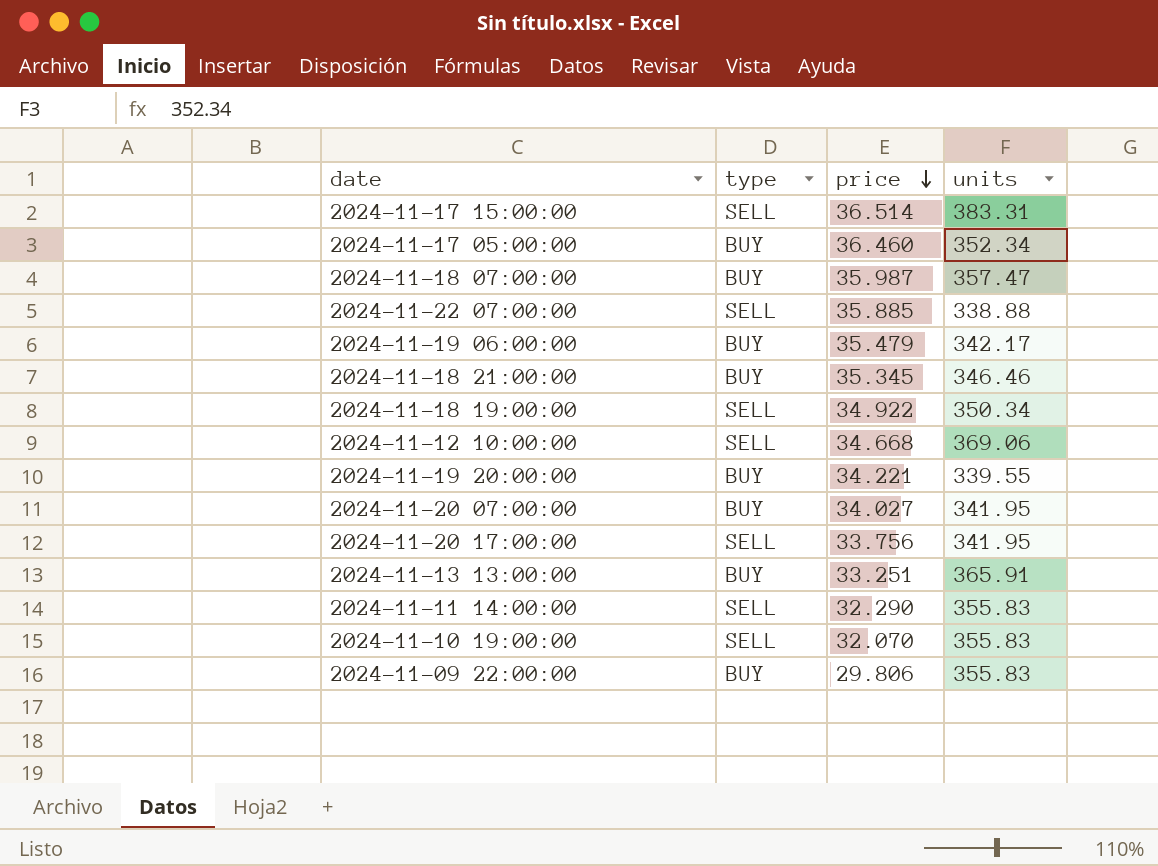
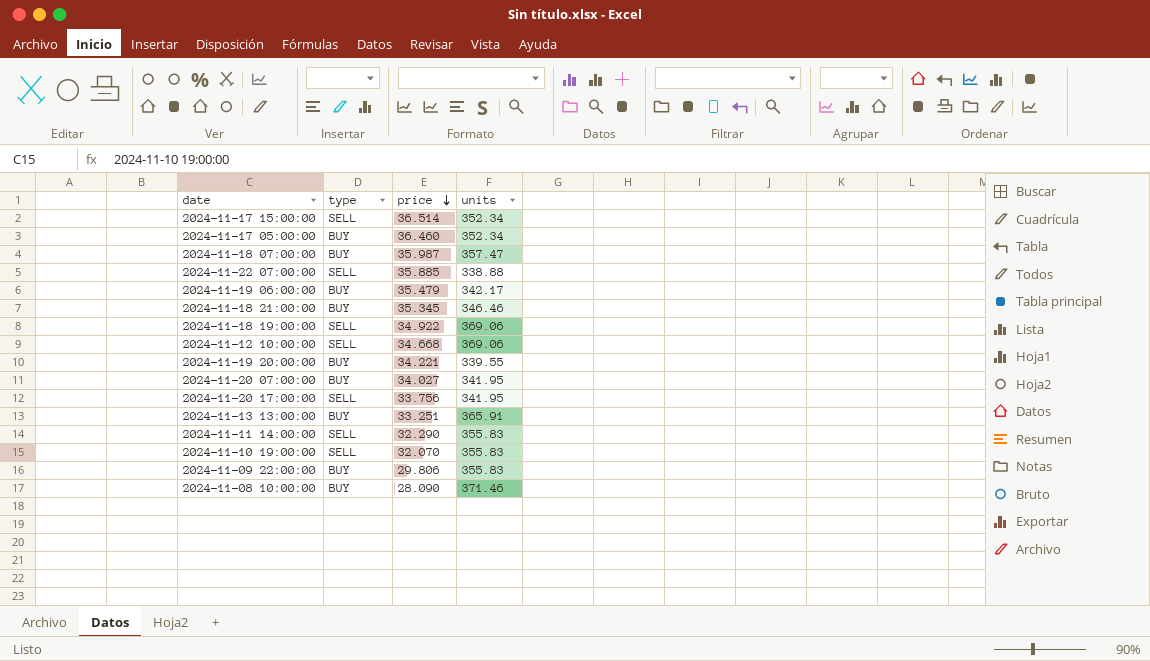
2024-11-17 15:00:00 | units: 383.31 -> 352.34
2024-11-18 19:00:00 | units: 350.34 -> 369.06
row 2024-11-08 10:00:00: none -> BUY | 28.090 | 371.46

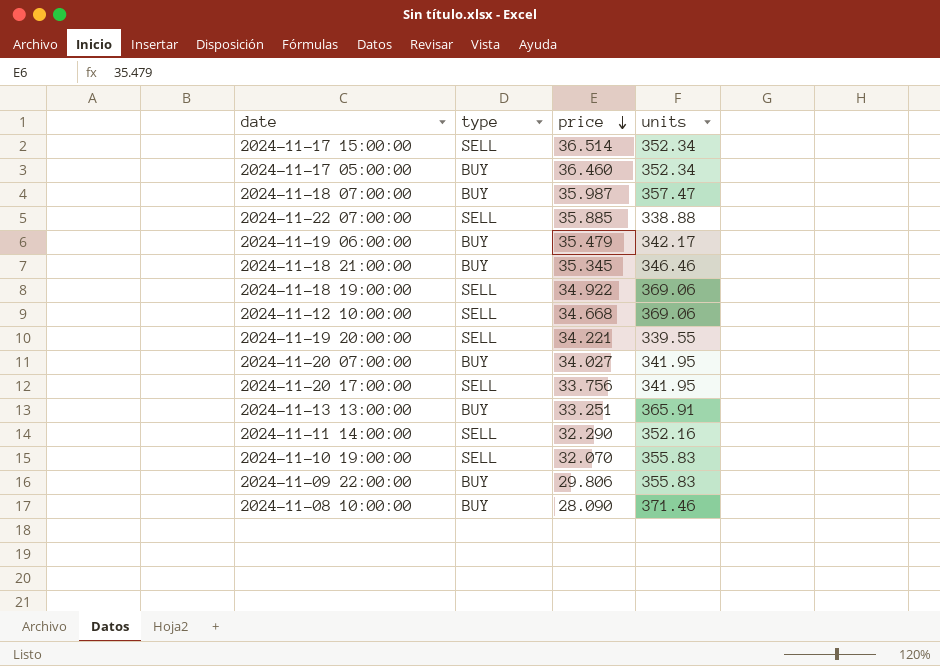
2024-11-19 20:00:00 | type: BUY -> SELL
2024-11-11 14:00:00 | units: 355.83 -> 352.16

